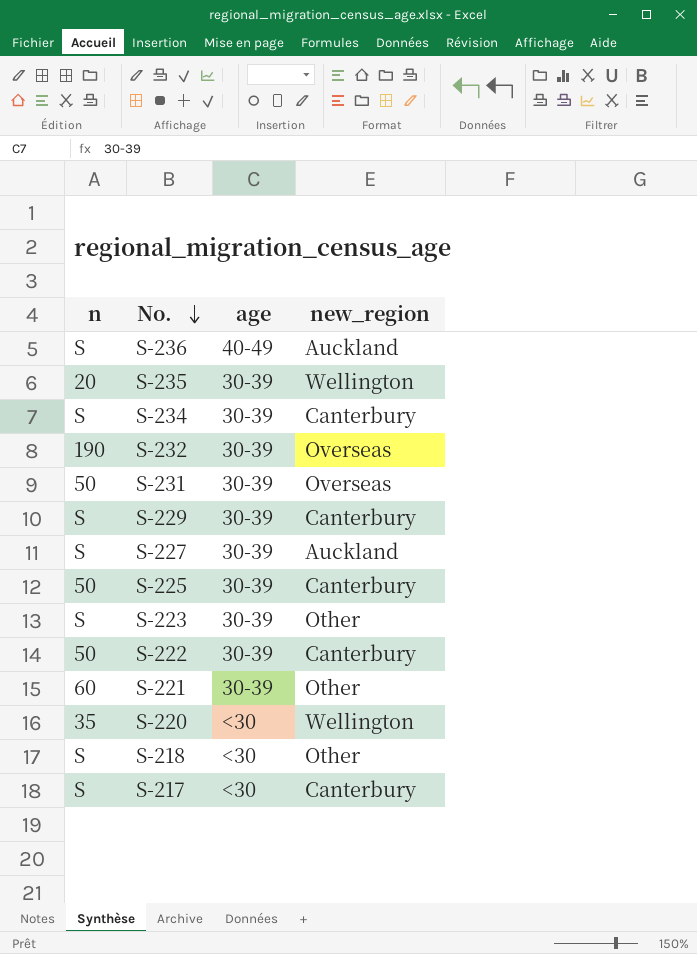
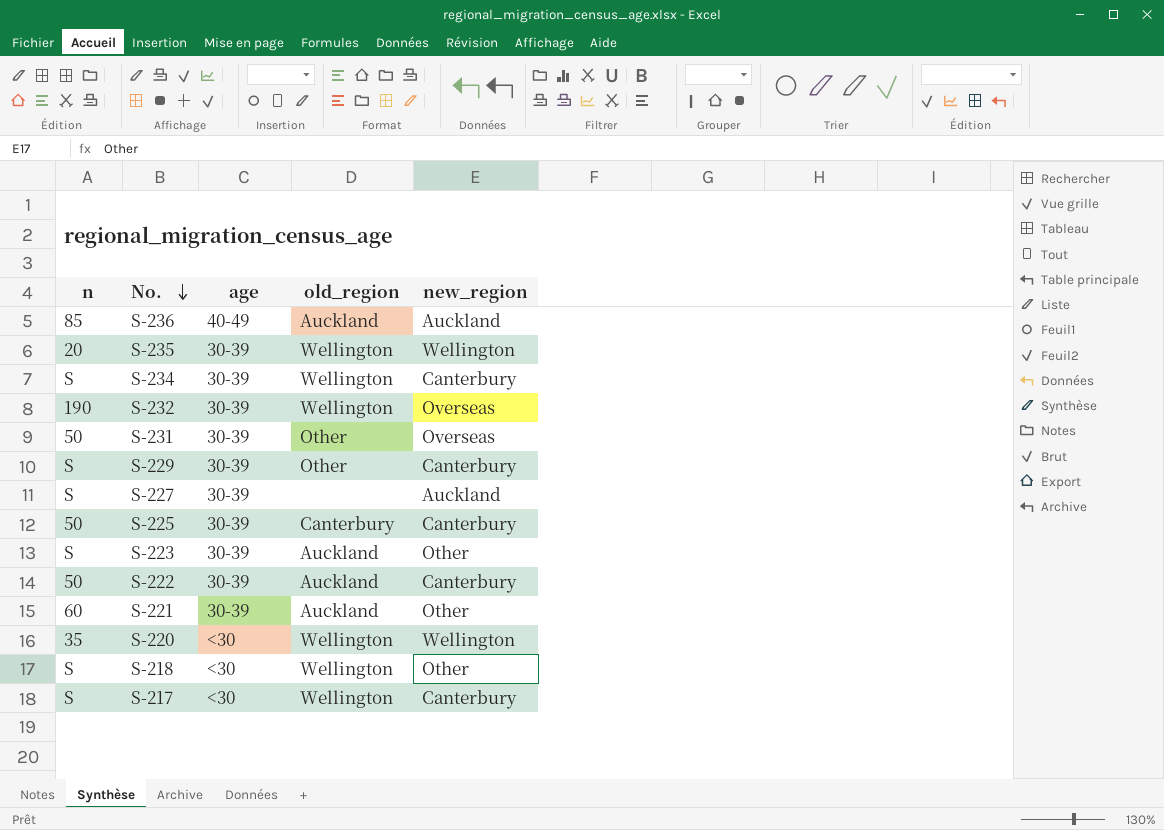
column old_region | position: none -> 4
S-236 | n: S -> 85

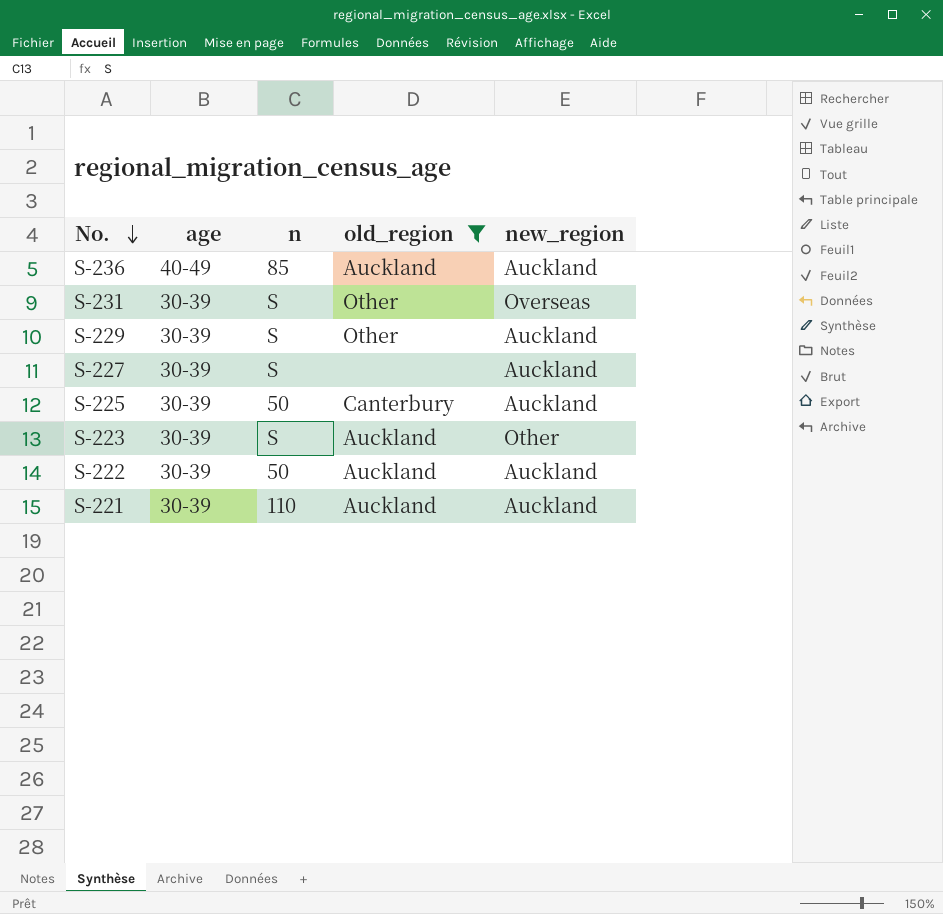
filter: none -> old_region != Wellington
column n | position: 1 -> 3
S-231 | n: 50 -> S
S-229 | new_region: Canterbury -> Auckland
S-225 | new_region: Canterbury -> Auckland
S-222 | new_region: Canterbury -> Auckland
S-221 | n: 60 -> 110
S-221 | new_region: Other -> Auckland

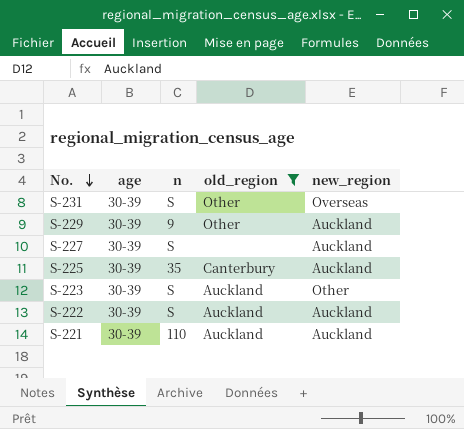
row S-236: 40-49 | 85 | Auckland | Auckland -> none
S-229 | n: S -> 9
S-225 | n: 50 -> 35
S-222 | n: 50 -> S

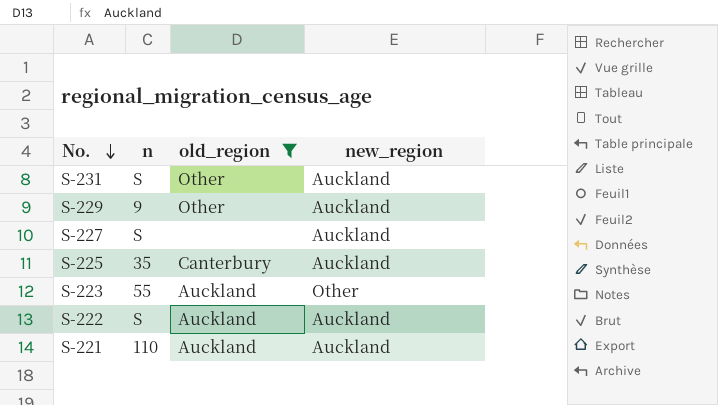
column age | position: 2 -> none
S-231 | new_region: Overseas -> Auckland
S-223 | n: S -> 55

